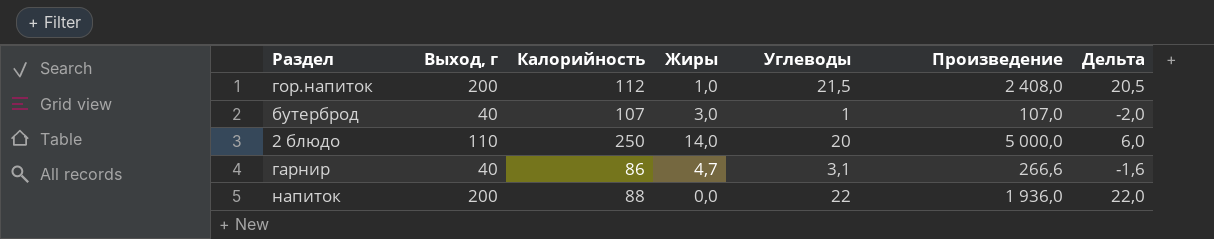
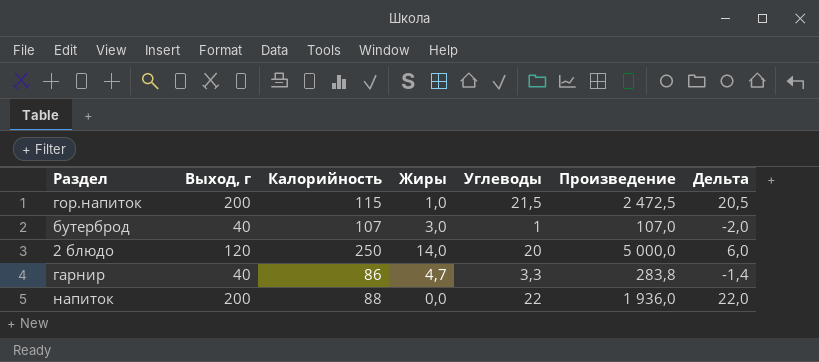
гор.напиток | Калорийность: 112 -> 115
гор.напиток | Произведение: 2 408,0 -> 2 472,5
2 блюдо | Выход, г: 110 -> 120
гарнир | Углеводы: 3,1 -> 3,3
гарнир | Произведение: 266,6 -> 283,8
гарнир | Дельта: -1,6 -> -1,4

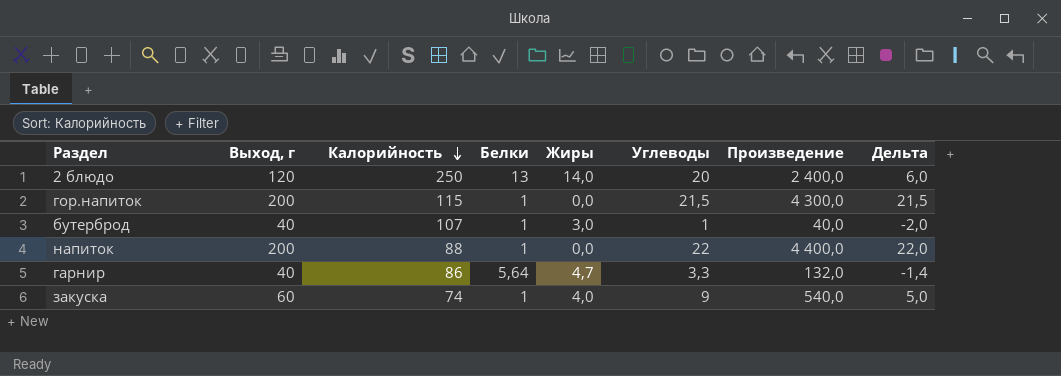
row order: none -> Калорийность descending
column Белки | position: none -> 4
column Произведение | formula: [Калорийность] * [Углеводы] -> [Выход, г] * [Углеводы]
гор.напиток | Жиры: 1,0 -> 0,0
гор.напиток | Дельта: 20,5 -> 21,5
row закуска: none -> 60 | 74 | 1 | 4,0 | 9 | 540,0 | 5,0

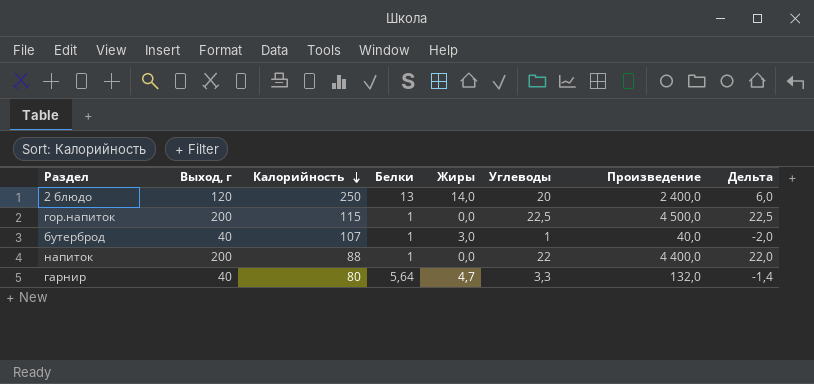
row закуска: 60 | 74 | 1 | 4,0 | 9 | 540,0 | 5,0 -> none
гор.напиток | Углеводы: 21,5 -> 22,5
гор.напиток | Произведение: 4 300,0 -> 4 500,0
гор.напиток | Дельта: 21,5 -> 22,5
гарнир | Калорийность: 86 -> 80

